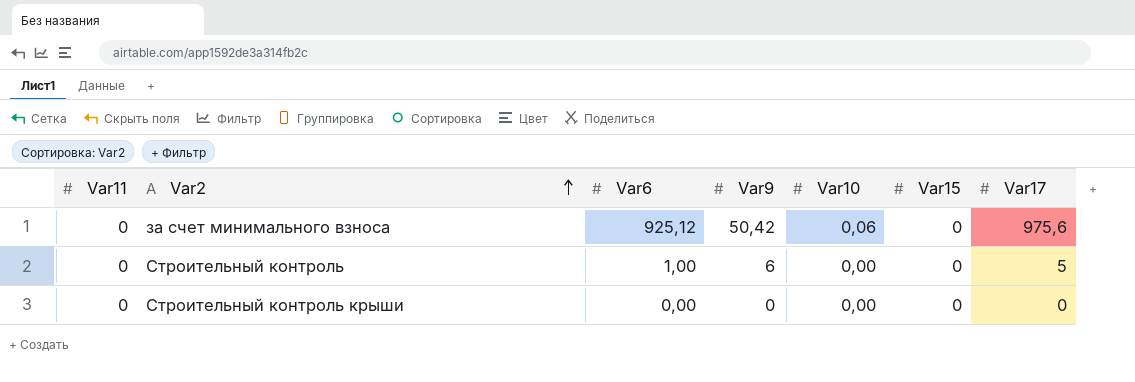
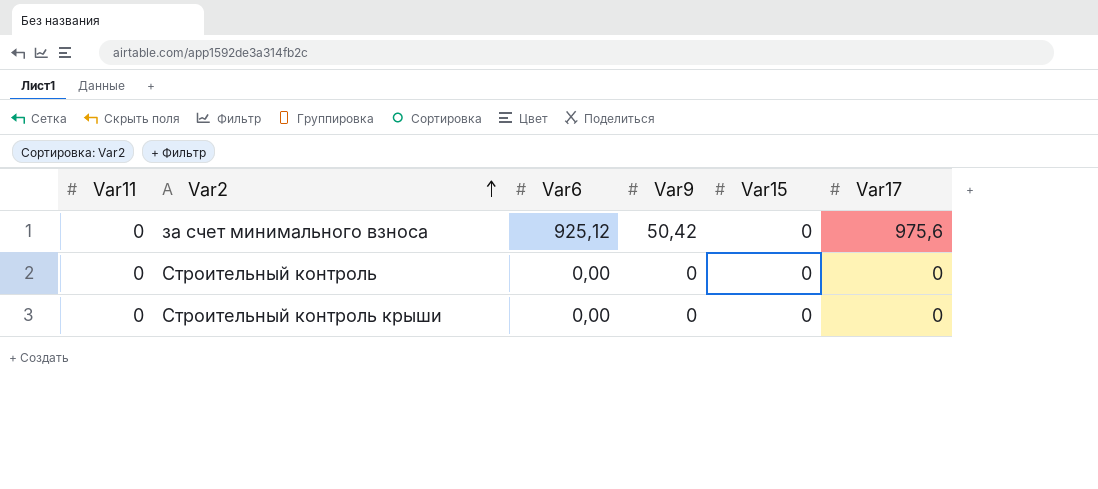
column Var10 | position: 5 -> none
Строительный контроль | Var6: 1,00 -> 0,00
Строительный контроль | Var9: 6 -> 0
Строительный контроль | Var17: 5 -> 0

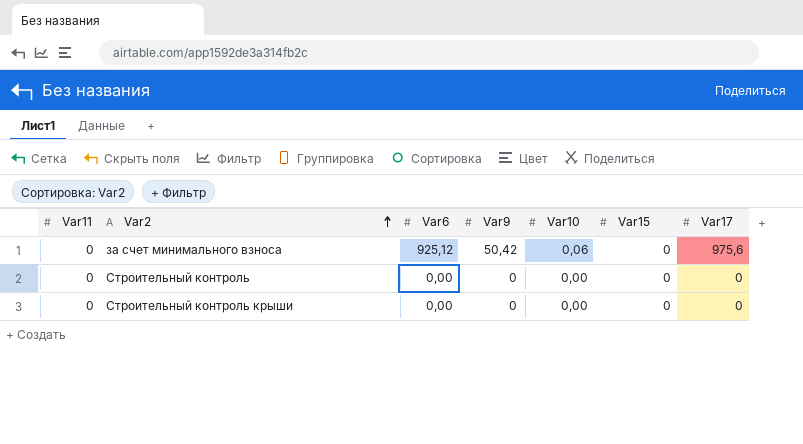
column Var10 | position: none -> 5

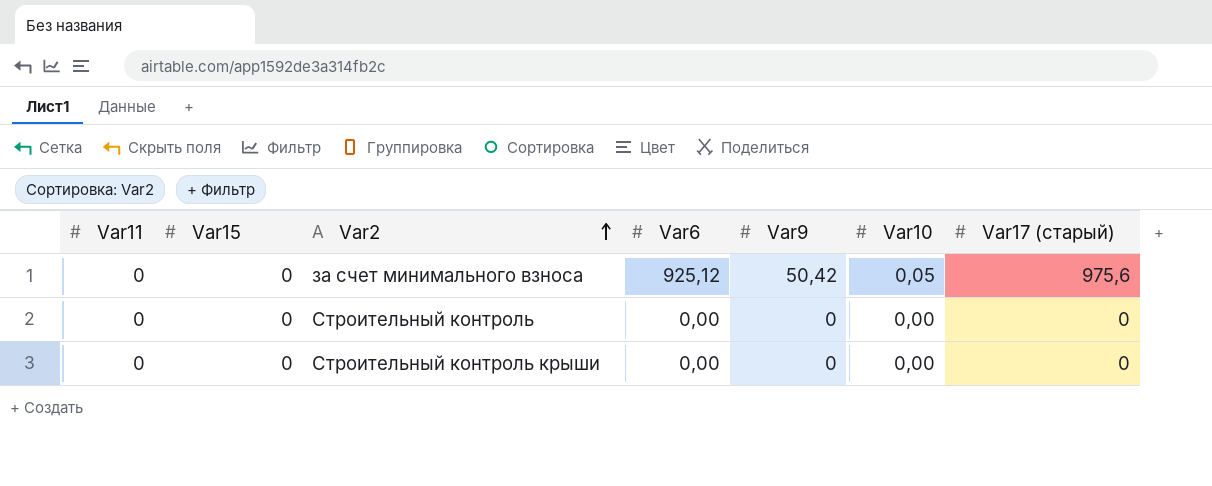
column Var15 | position: 6 -> 2
column name: Var17 -> Var17 (старый)
за счет минимального взноса | Var10: 0,06 -> 0,05

